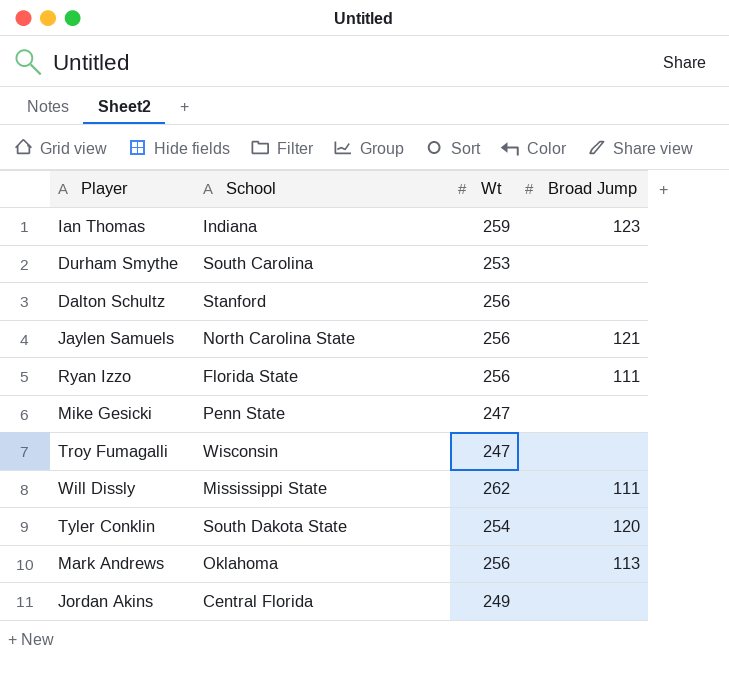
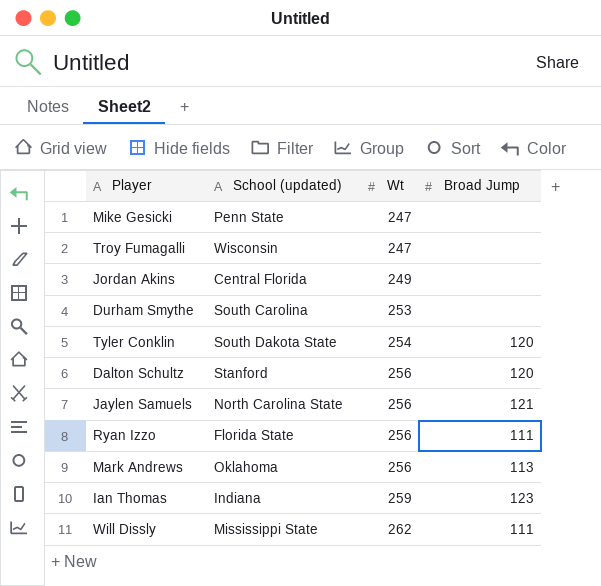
row order: none -> Wt ascending
column name: School -> School (updated)
Dalton Schultz | Broad Jump: none -> 120

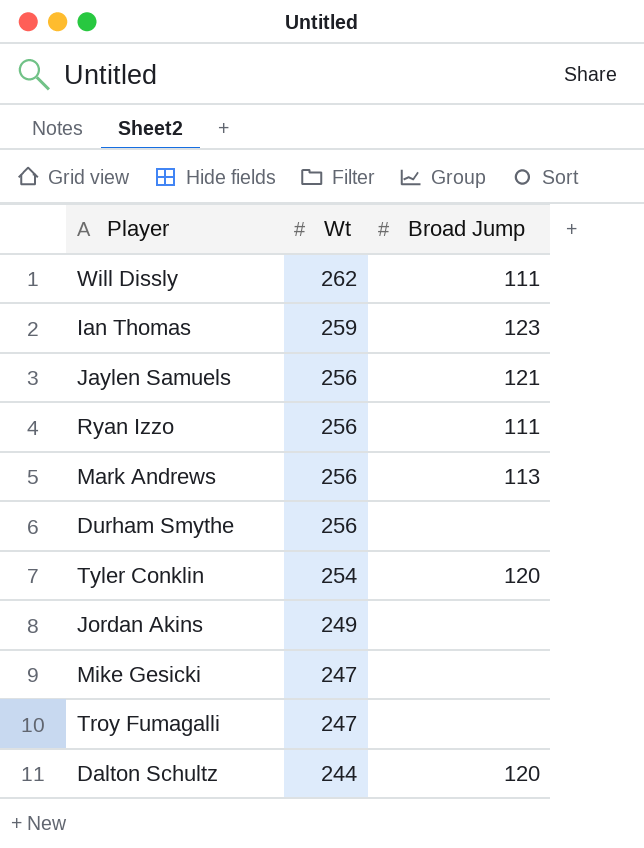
row order: Wt ascending -> Wt descending
column School (updated) | position: 2 -> none
Durham Smythe | Wt: 253 -> 256
Dalton Schultz | Wt: 256 -> 244

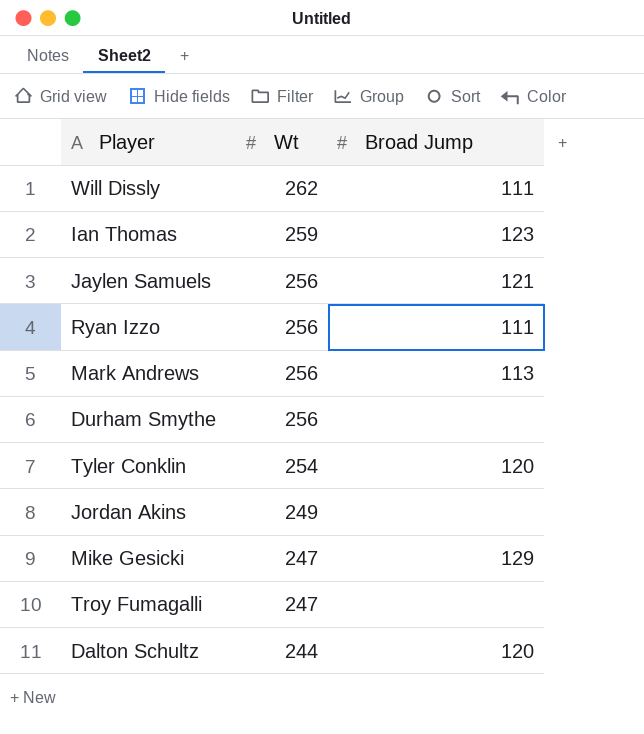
Mike Gesicki | Broad Jump: none -> 129

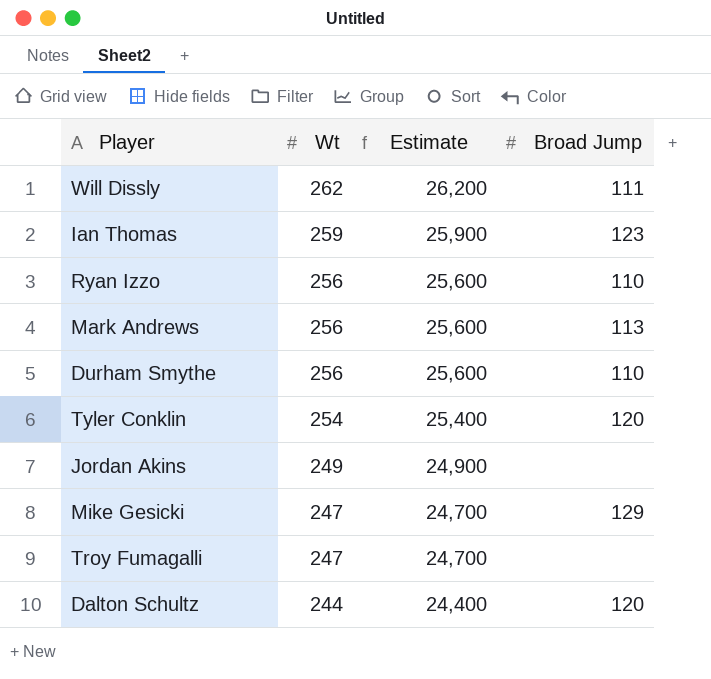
column Estimate | formula: none -> [Wt] * 100
row Jaylen Samuels: 256 | 121 -> none
Ryan Izzo | Broad Jump: 111 -> 110
Durham Smythe | Broad Jump: none -> 110

